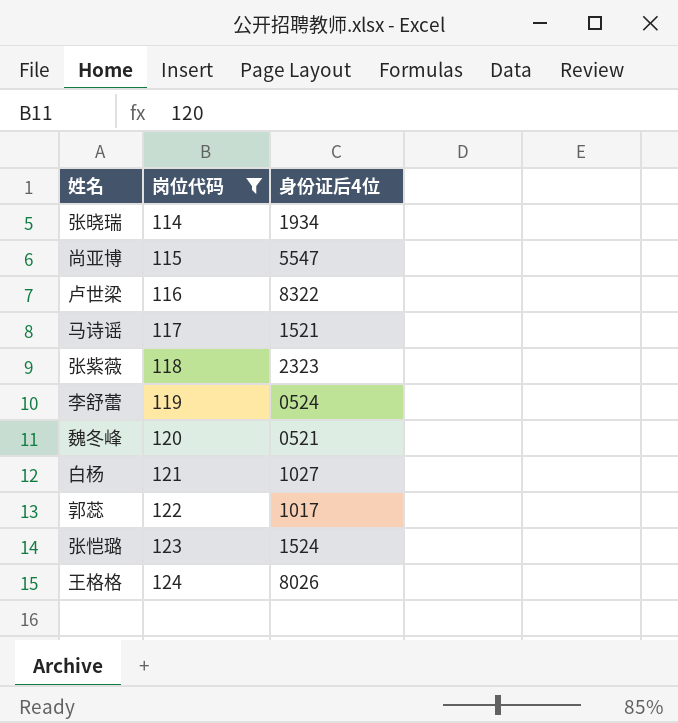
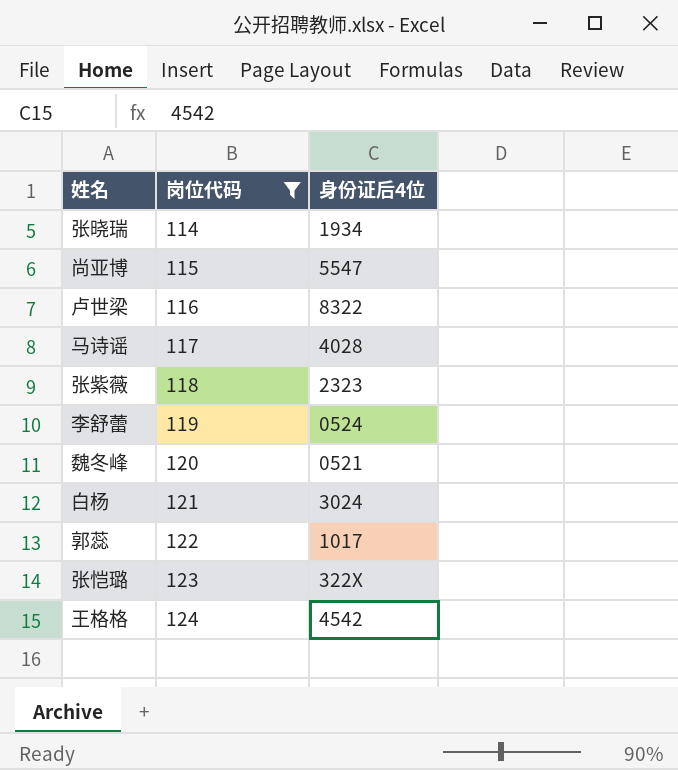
马诗谣 | 身份证后4位: 1521 -> 4028
白杨 | 身份证后4位: 1027 -> 3024
张恺璐 | 身份证后4位: 1524 -> 322X
王格格 | 身份证后4位: 8026 -> 4542

